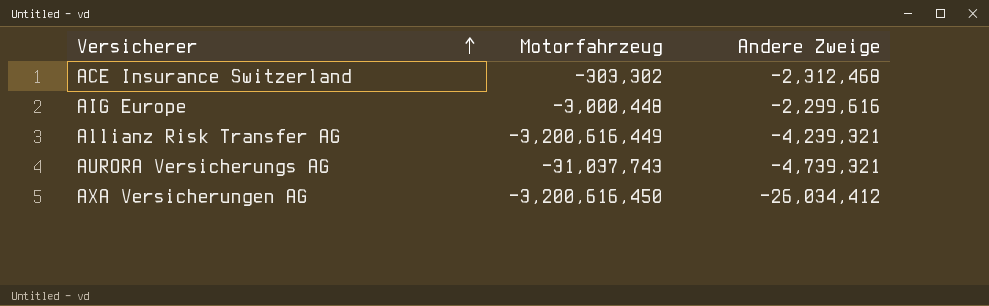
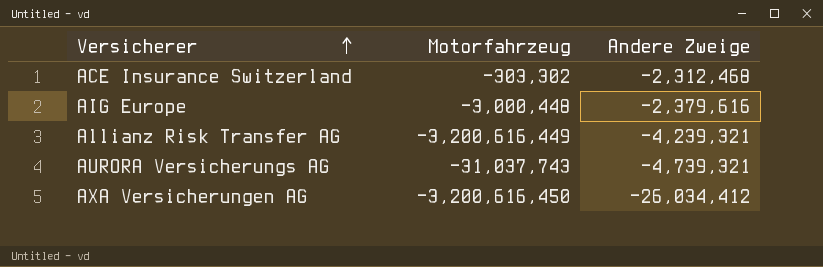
AIG Europe | Andere Zweige: -2,299,616 -> -2,379,616

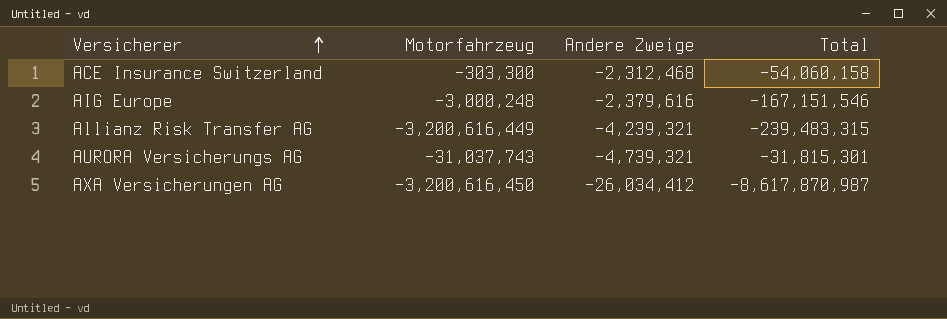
column Total | position: none -> 4
ACE Insurance Switzerland | Motorfahrzeug: -303,302 -> -303,300
AIG Europe | Motorfahrzeug: -3,000,448 -> -3,000,248

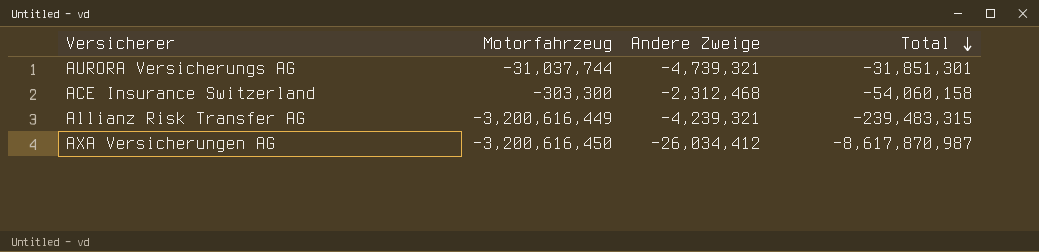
row order: Versicherer ascending -> Total descending
row AIG Europe: -3,000,248 | -2,379,616 | -167,151,546 -> none
AURORA Versicherungs AG | Motorfahrzeug: -31,037,743 -> -31,037,744
AURORA Versicherungs AG | Total: -31,815,301 -> -31,851,301

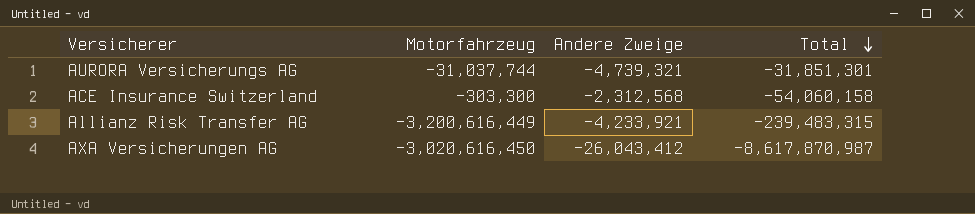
ACE Insurance Switzerland | Andere Zweige: -2,312,468 -> -2,312,568
Allianz Risk Transfer AG | Andere Zweige: -4,239,321 -> -4,233,921
AXA Versicherungen AG | Motorfahrzeug: -3,200,616,450 -> -3,020,616,450
AXA Versicherungen AG | Andere Zweige: -26,034,412 -> -26,043,412

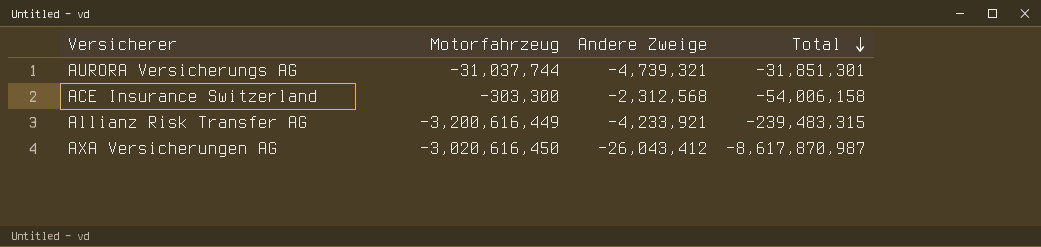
ACE Insurance Switzerland | Total: -54,060,158 -> -54,006,158

